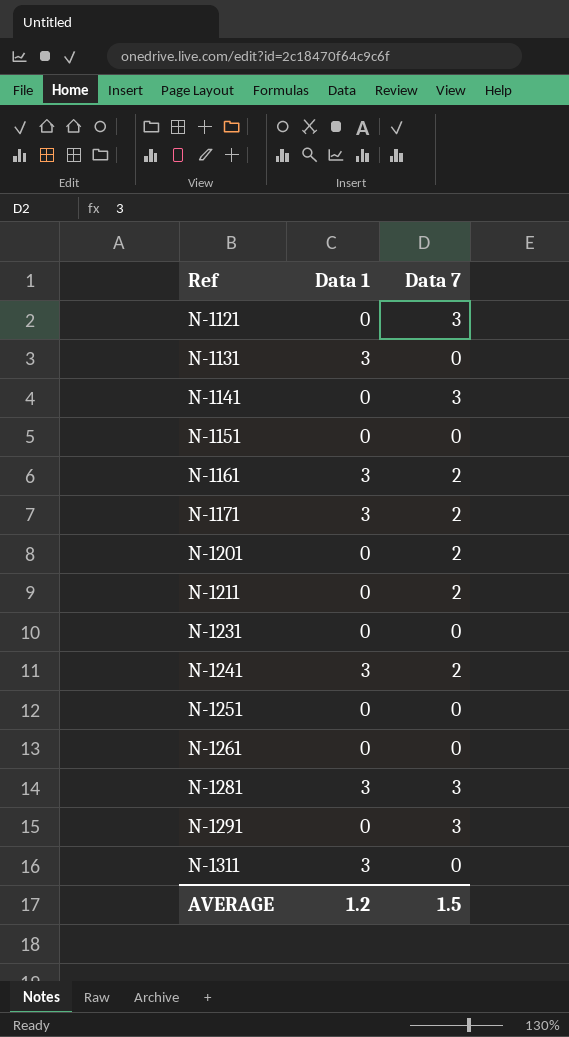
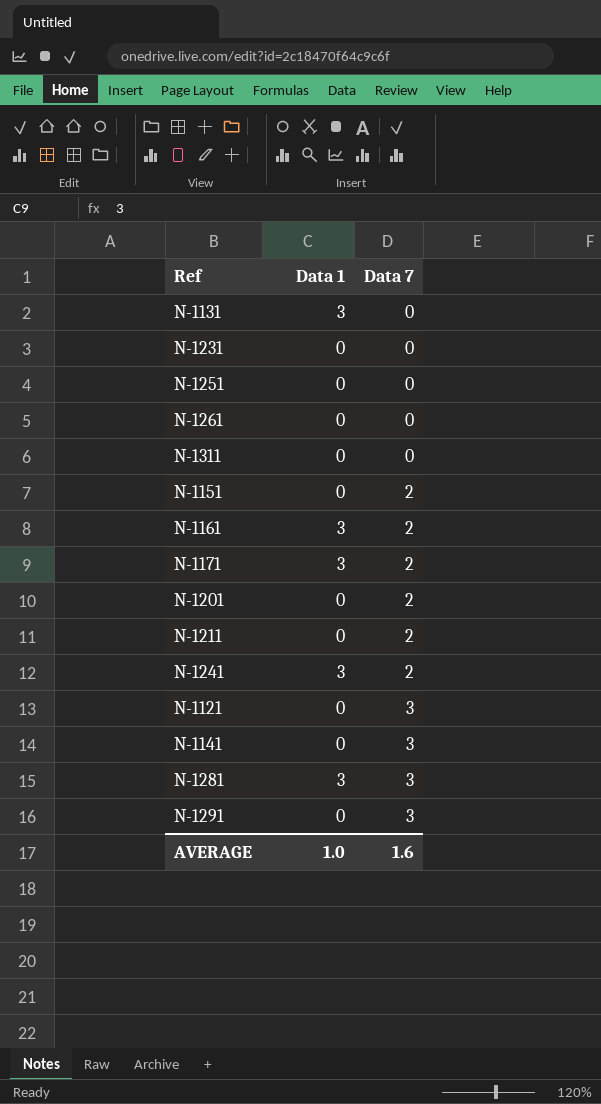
row order: Ref ascending -> Data 7 ascending
N-1311 | Data 1: 3 -> 0
N-1151 | Data 7: 0 -> 2
AVERAGE | Data 1: 1.2 -> 1.0
AVERAGE | Data 7: 1.5 -> 1.6

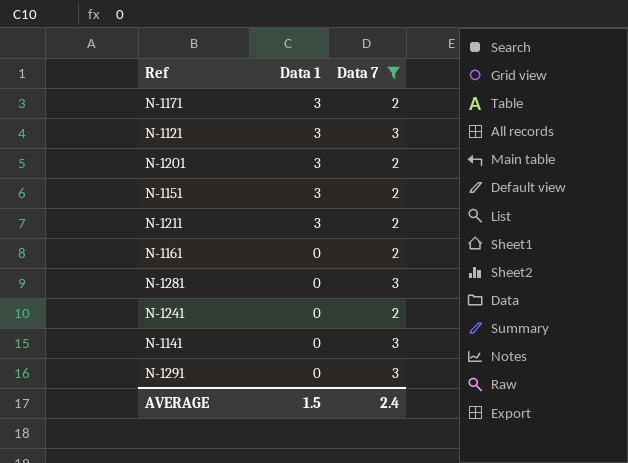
filter: none -> Data 7 != 0
row order: Data 7 ascending -> Data 1 descending
N-1121 | Data 1: 0 -> 3
N-1201 | Data 1: 0 -> 3
N-1151 | Data 1: 0 -> 3
N-1211 | Data 1: 0 -> 3
N-1161 | Data 1: 3 -> 0
N-1281 | Data 1: 3 -> 0
N-1241 | Data 1: 3 -> 0
AVERAGE | Data 1: 1.0 -> 1.5
AVERAGE | Data 7: 1.6 -> 2.4

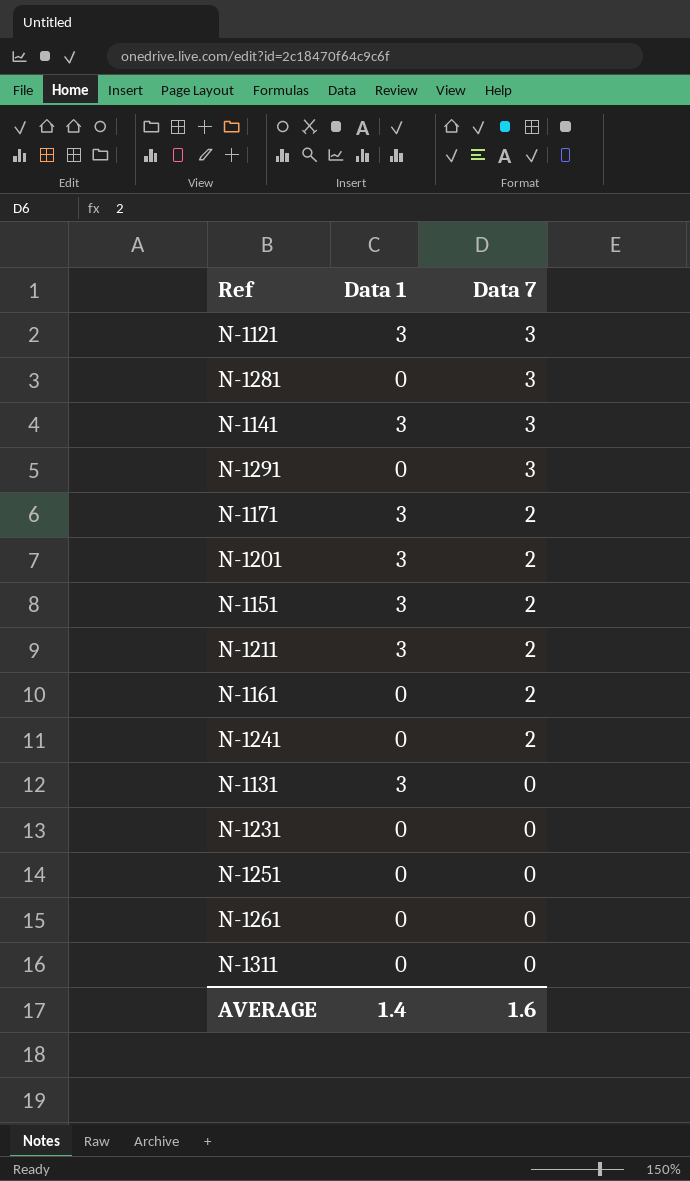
filter: Data 7 != 0 -> none
row order: Data 1 descending -> Data 7 descending
N-1141 | Data 1: 0 -> 3
AVERAGE | Data 1: 1.5 -> 1.4
AVERAGE | Data 7: 2.4 -> 1.6

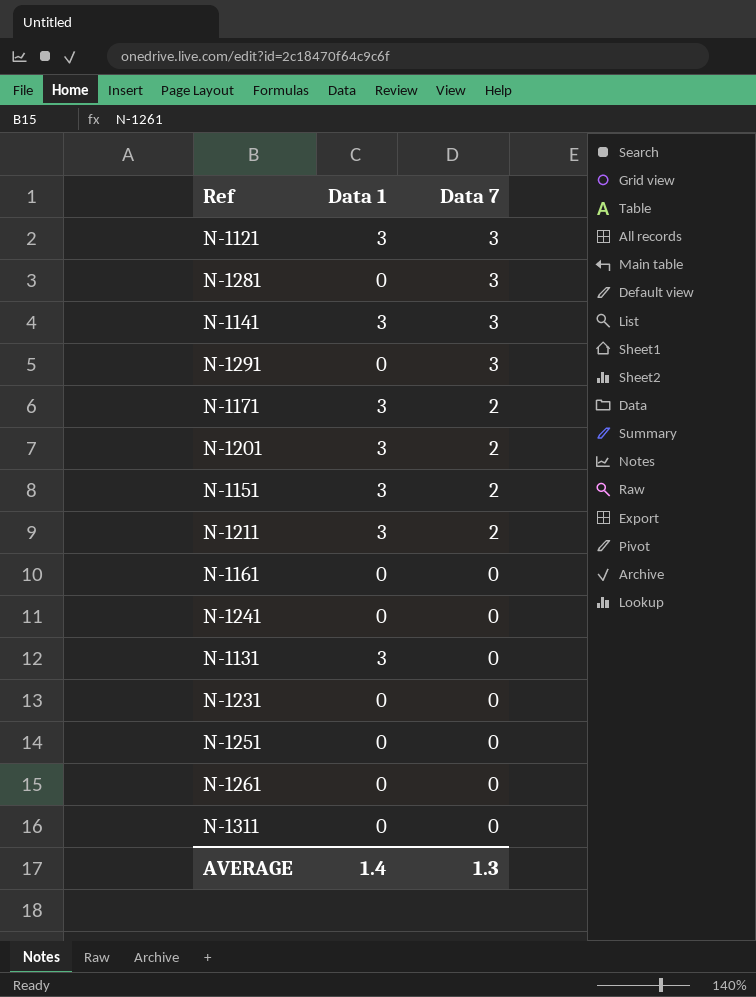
N-1161 | Data 7: 2 -> 0
N-1241 | Data 7: 2 -> 0
AVERAGE | Data 7: 1.6 -> 1.3

